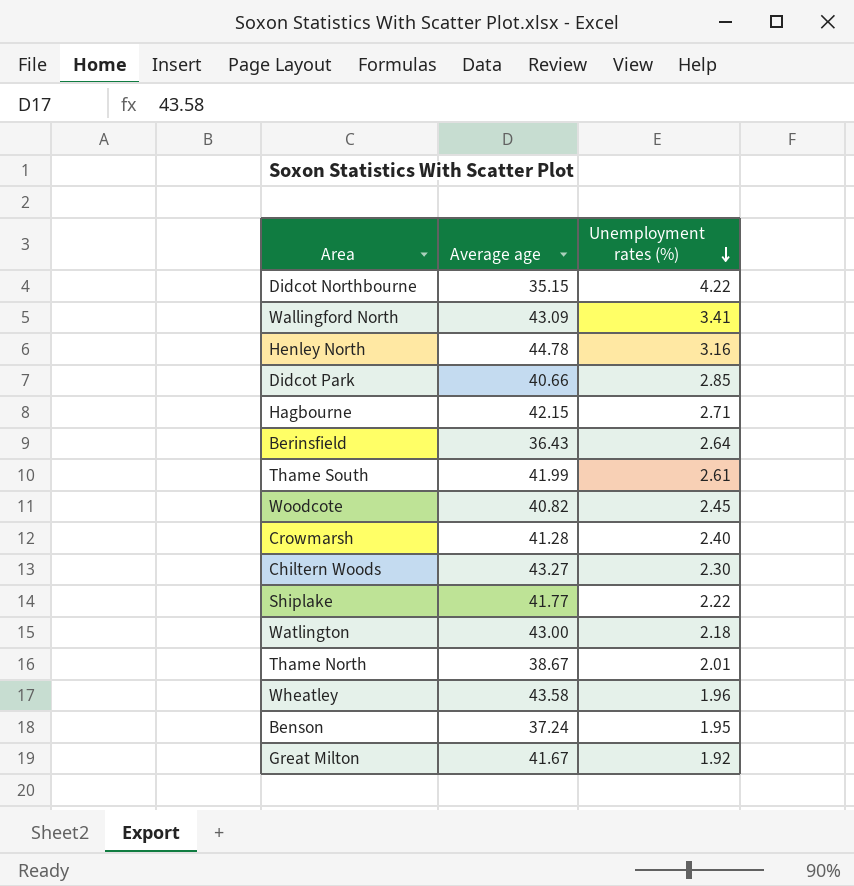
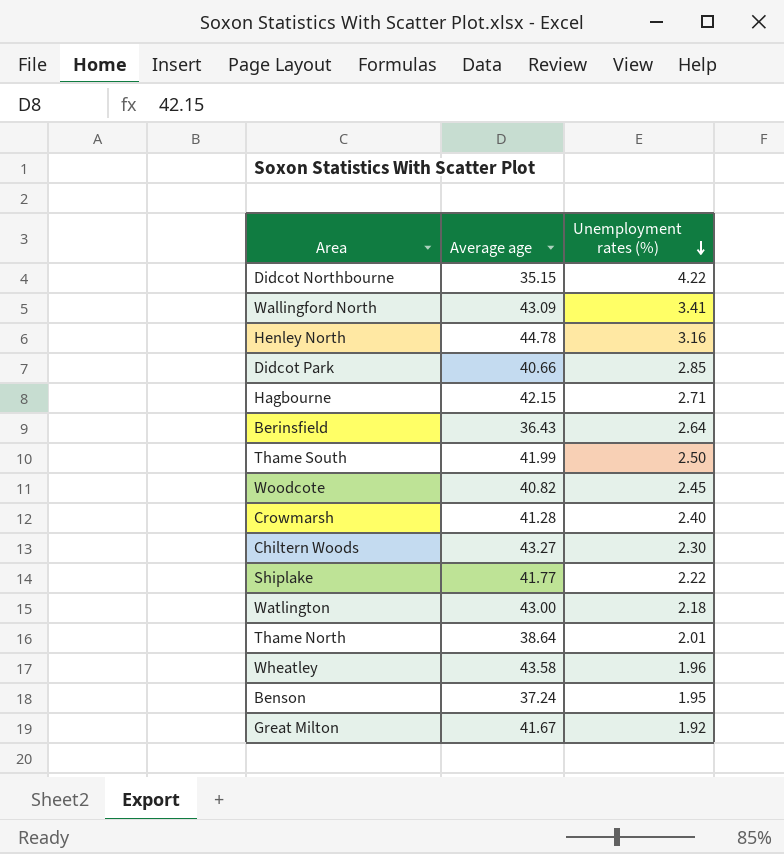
Thame South | Unemployment rates (%): 2.61 -> 2.50
Thame North | Average age: 38.67 -> 38.64

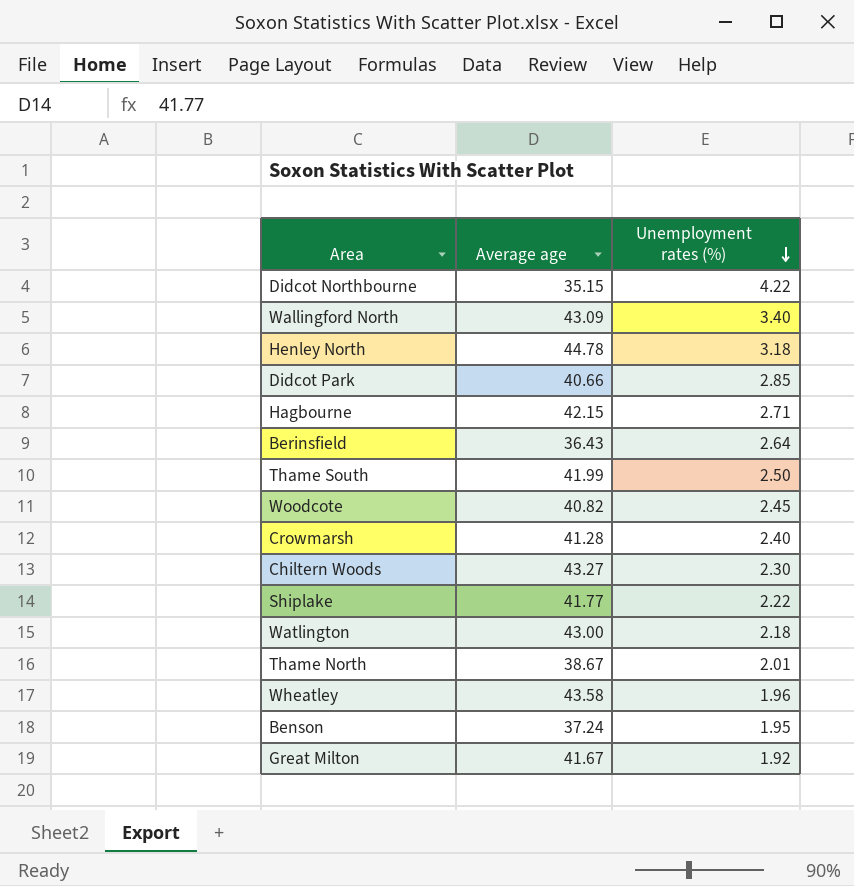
Wallingford North | Unemployment rates (%): 3.41 -> 3.40
Henley North | Unemployment rates (%): 3.16 -> 3.18
Thame North | Average age: 38.64 -> 38.67

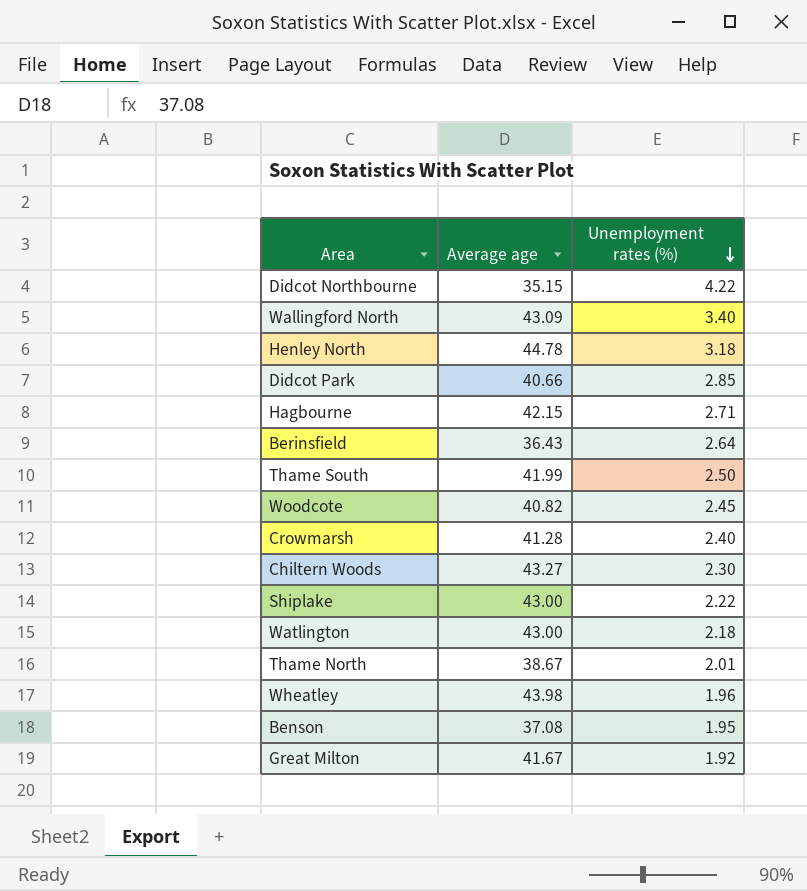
Shiplake | Average age: 41.77 -> 43.00
Wheatley | Average age: 43.58 -> 43.98
Benson | Average age: 37.24 -> 37.08

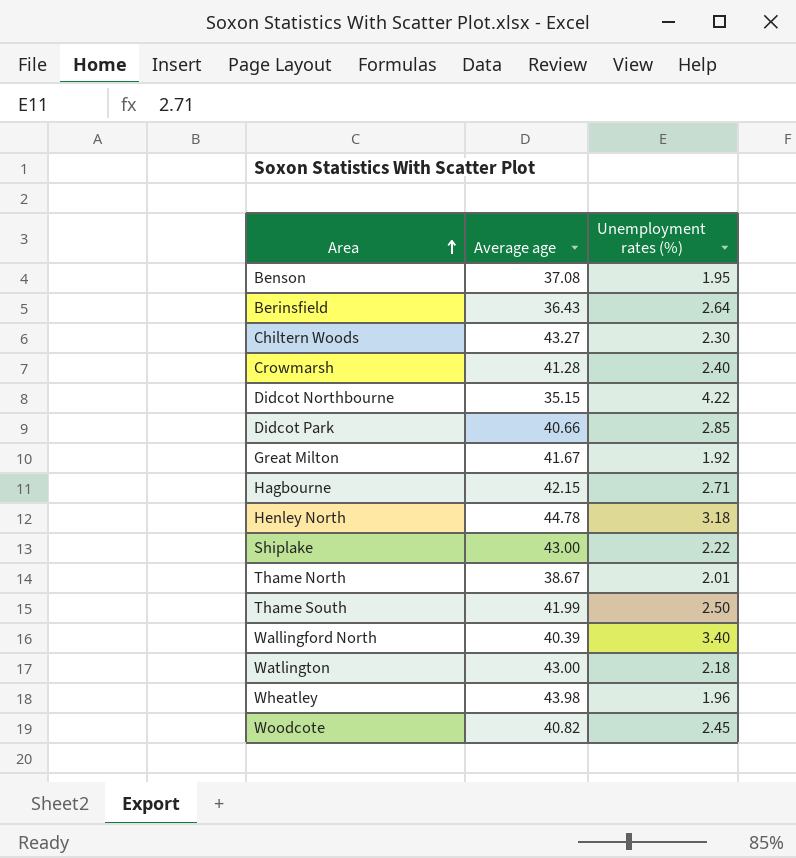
row order: Unemployment rates (%) descending -> Area ascending
Wallingford North | Average age: 43.09 -> 40.39

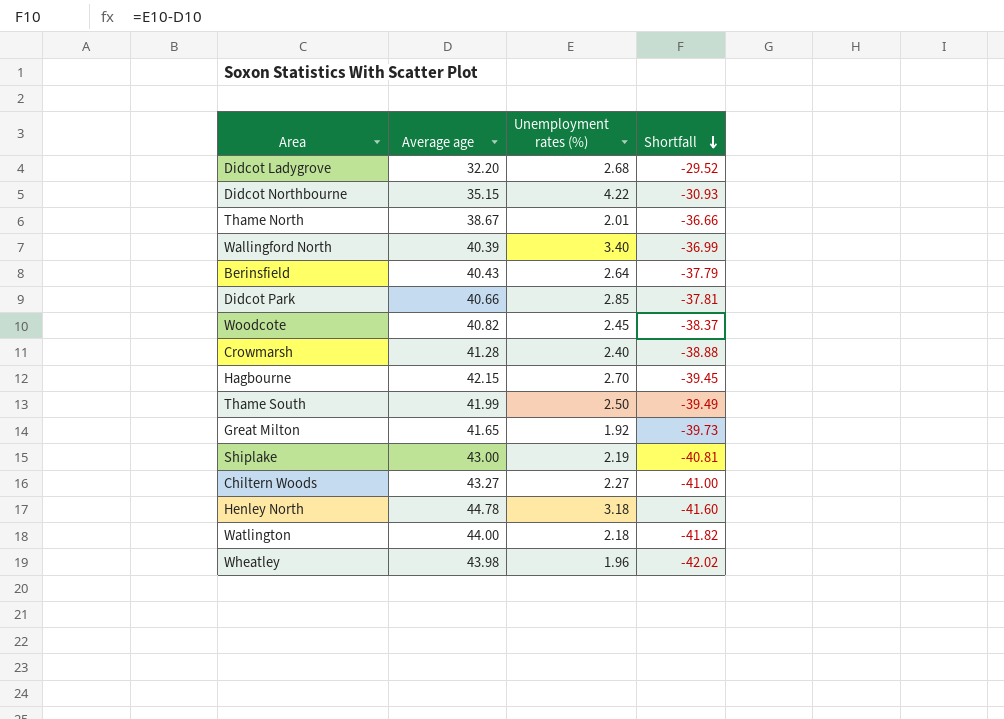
row order: Area ascending -> Shortfall descending
column Shortfall | formula: none -> [Unemployment rates (%)] - [Average age]
row Benson: 37.08 | 1.95 -> none
row Didcot Ladygrove: none -> 32.20 | 2.68 | -29.52
Berinsfield | Average age: 36.43 -> 40.43
Hagbourne | Unemployment rates (%): 2.71 -> 2.70
Great Milton | Average age: 41.67 -> 41.65
Shiplake | Unemployment rates (%): 2.22 -> 2.19
Chiltern Woods | Unemployment rates (%): 2.30 -> 2.27
Watlington | Average age: 43.00 -> 44.00

